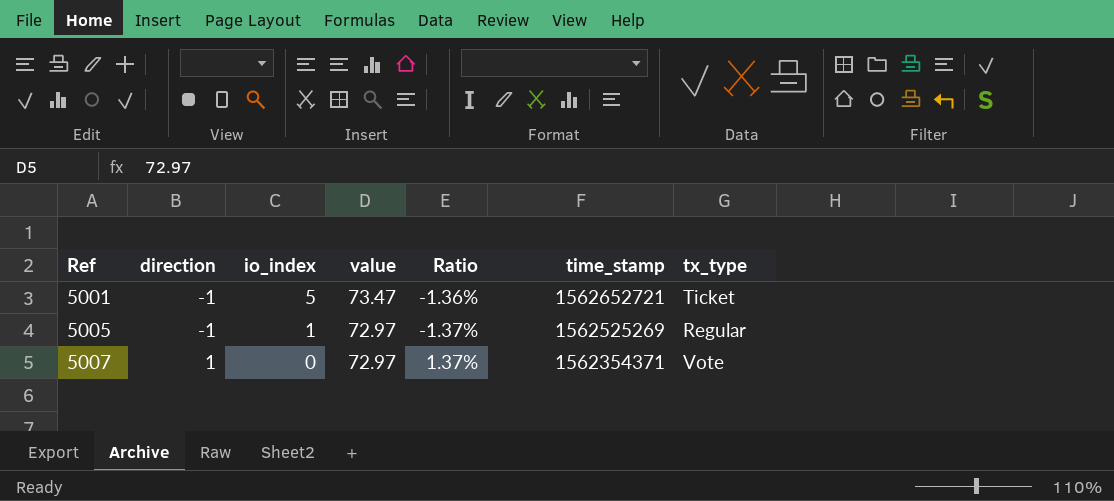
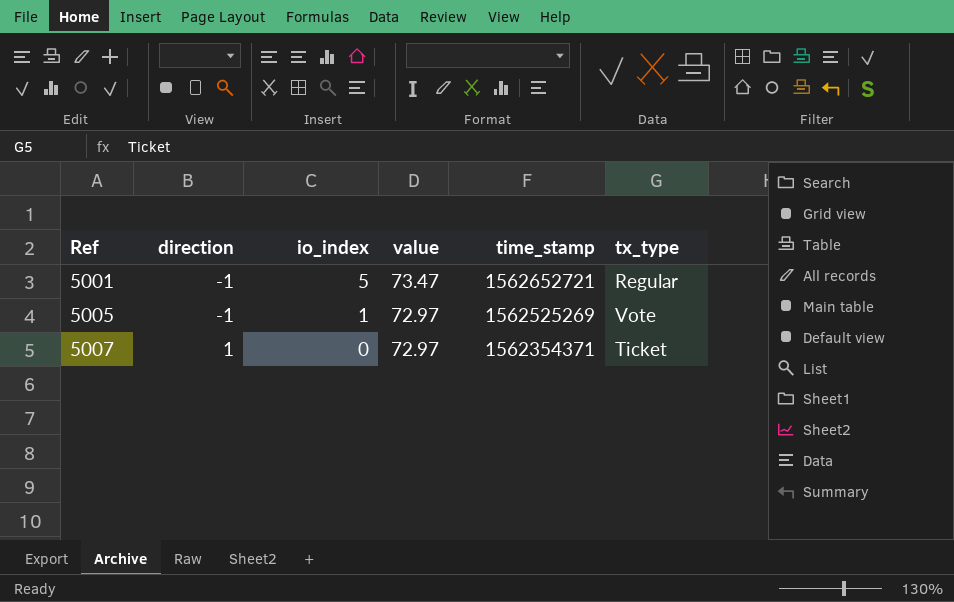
column Ratio | formula: [direction] / [value] -> none
5001 | tx_type: Ticket -> Regular
5005 | tx_type: Regular -> Vote
5007 | tx_type: Vote -> Ticket

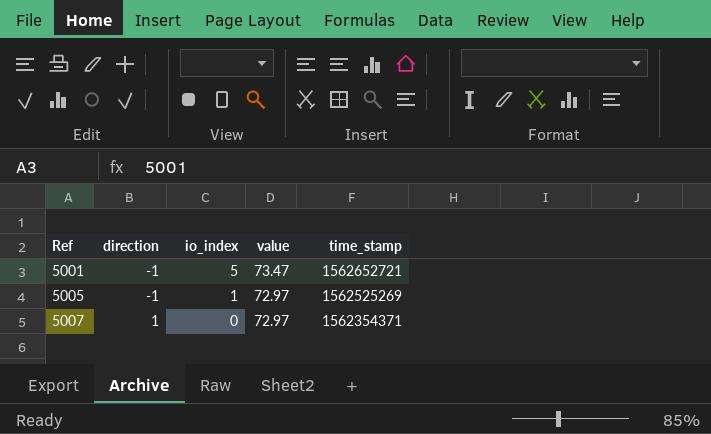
column tx_type | position: 6 -> none

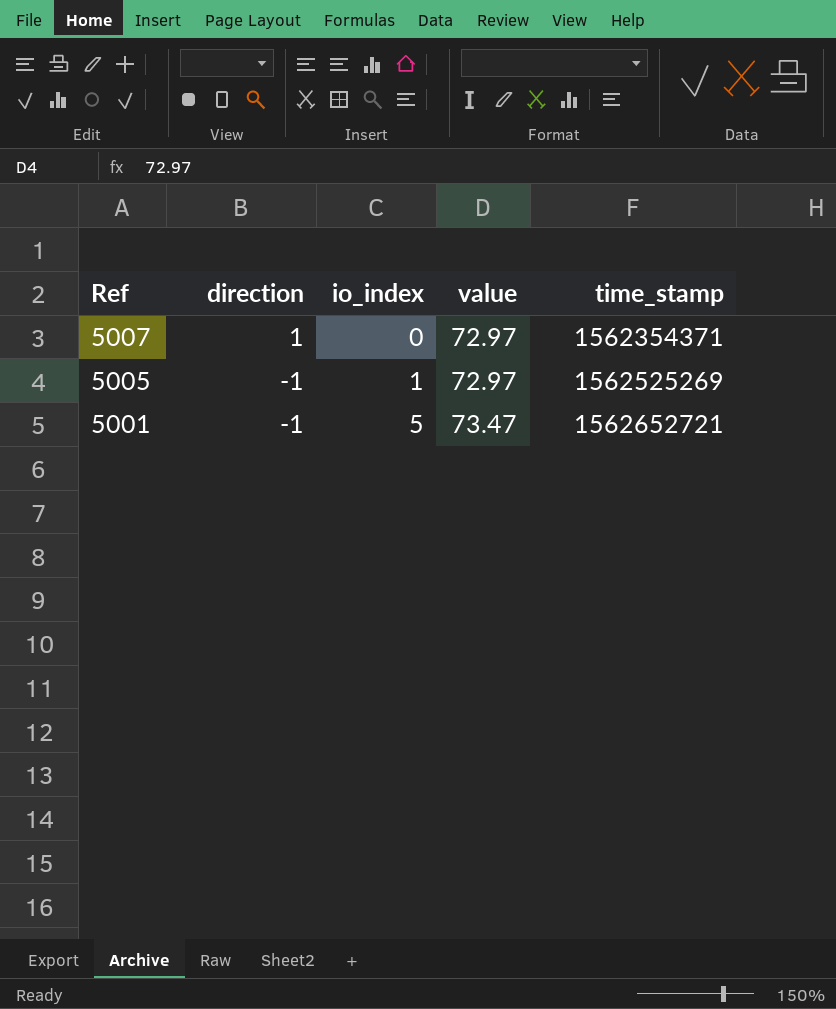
row order: Ref ascending -> Ref descending

